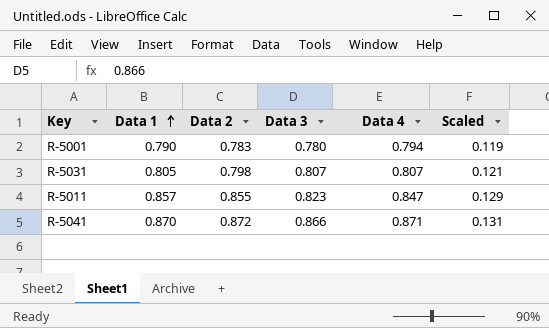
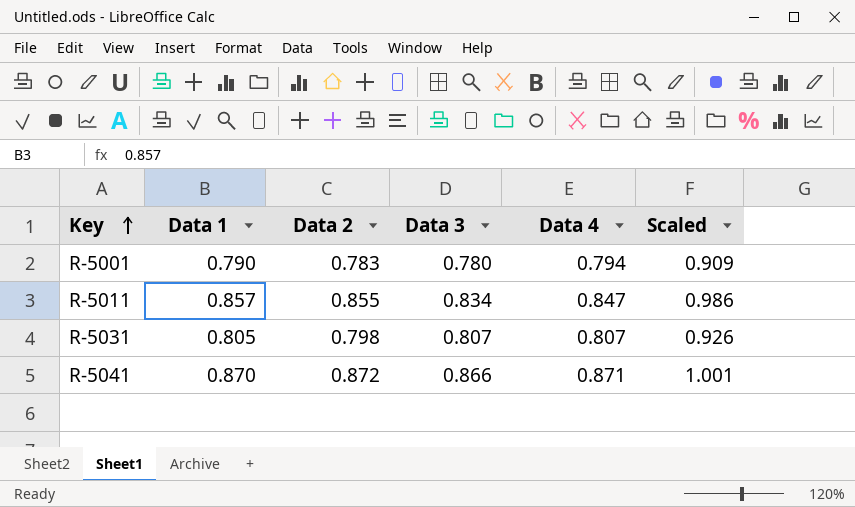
row order: Data 1 ascending -> Key ascending
column Scaled | formula: [Data 1] * 0.15 -> [Data 1] * 1.15
R-5011 | Data 3: 0.823 -> 0.834

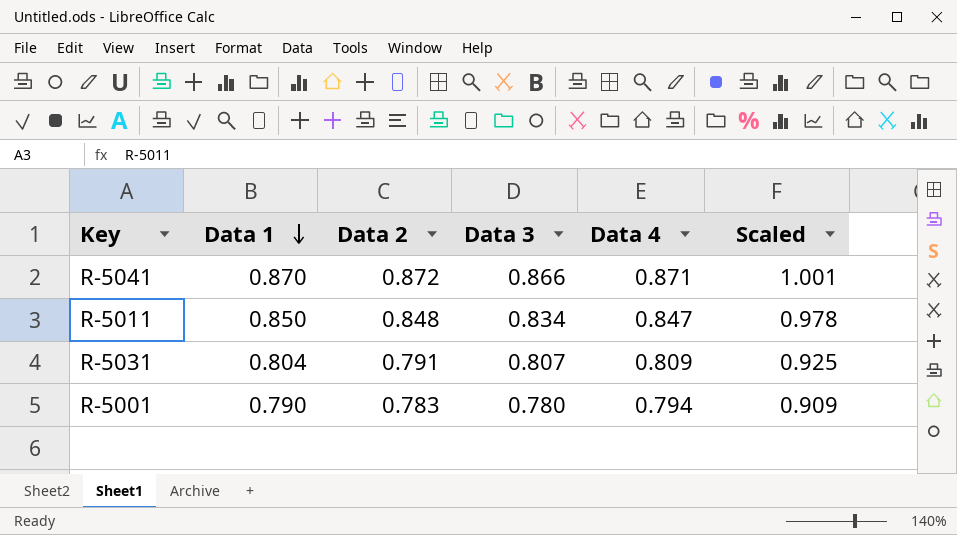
row order: Key ascending -> Data 1 descending
R-5011 | Data 1: 0.857 -> 0.850
R-5011 | Data 2: 0.855 -> 0.848
R-5011 | Scaled: 0.986 -> 0.978
R-5031 | Data 1: 0.805 -> 0.804
R-5031 | Data 2: 0.798 -> 0.791
R-5031 | Data 4: 0.807 -> 0.809
R-5031 | Scaled: 0.926 -> 0.925

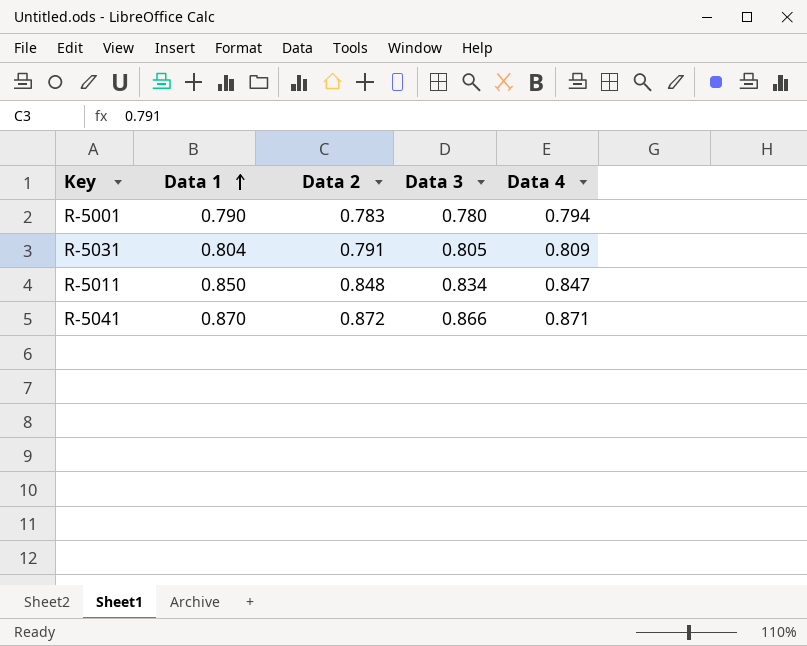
row order: Data 1 descending -> Data 1 ascending
column Scaled | formula: [Data 1] * 1.15 -> none
R-5031 | Data 3: 0.807 -> 0.805

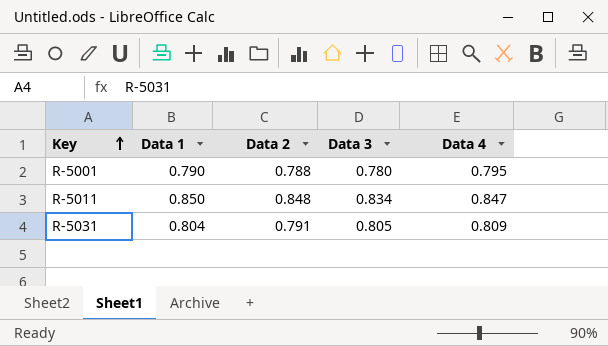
row order: Data 1 ascending -> Key ascending
row R-5041: 0.870 | 0.872 | 0.866 | 0.871 -> none
R-5001 | Data 2: 0.783 -> 0.788
R-5001 | Data 4: 0.794 -> 0.795

